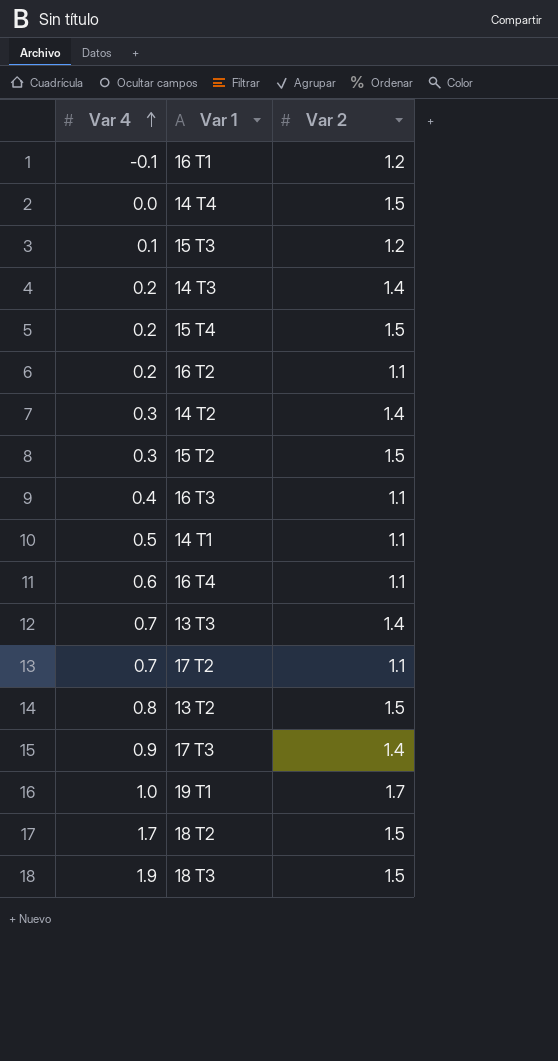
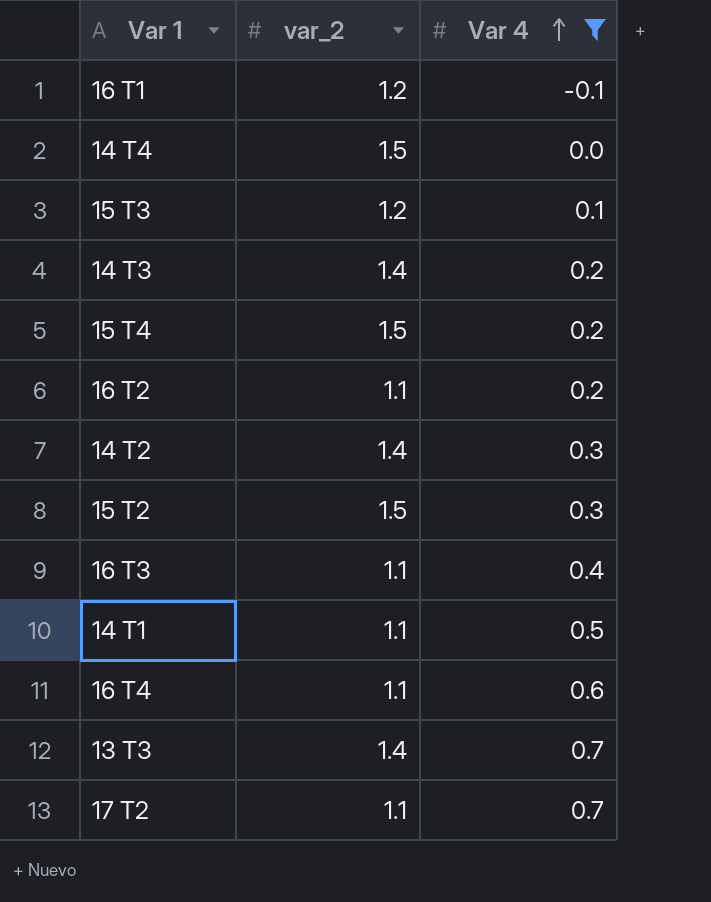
filter: none -> Var 4 <= 0.7
column name: Var 2 -> var_2
column Var 4 | position: 1 -> 3

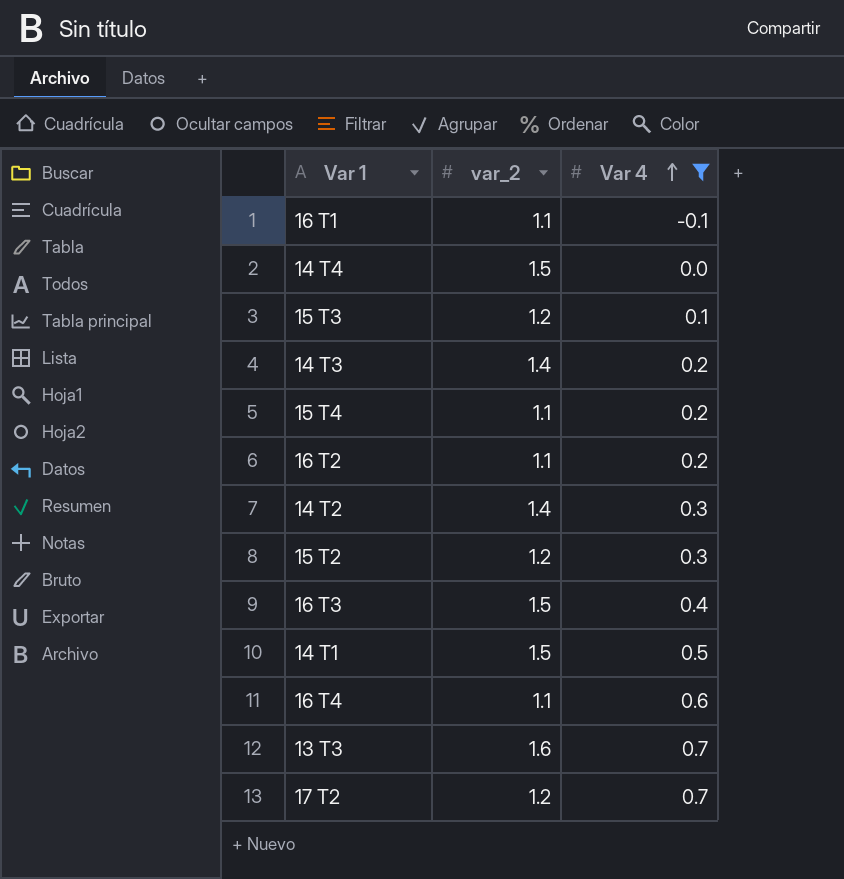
16 T1 | var_2: 1.2 -> 1.1
15 T4 | var_2: 1.5 -> 1.1
15 T2 | var_2: 1.5 -> 1.2
16 T3 | var_2: 1.1 -> 1.5
14 T1 | var_2: 1.1 -> 1.5
13 T3 | var_2: 1.4 -> 1.6
17 T2 | var_2: 1.1 -> 1.2

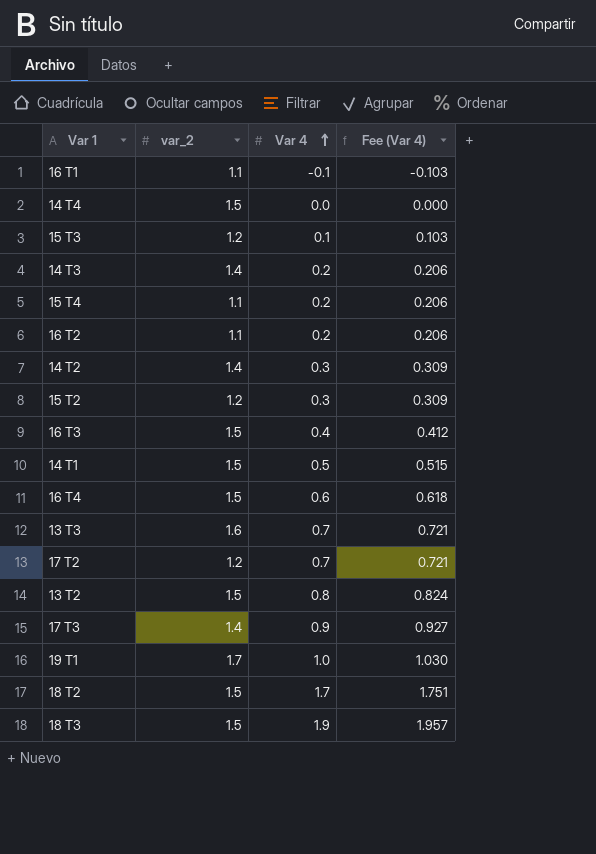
filter: Var 4 <= 0.7 -> none
column Fee (Var 4) | formula: none -> [Var 4] * 1.03
16 T4 | var_2: 1.1 -> 1.5

